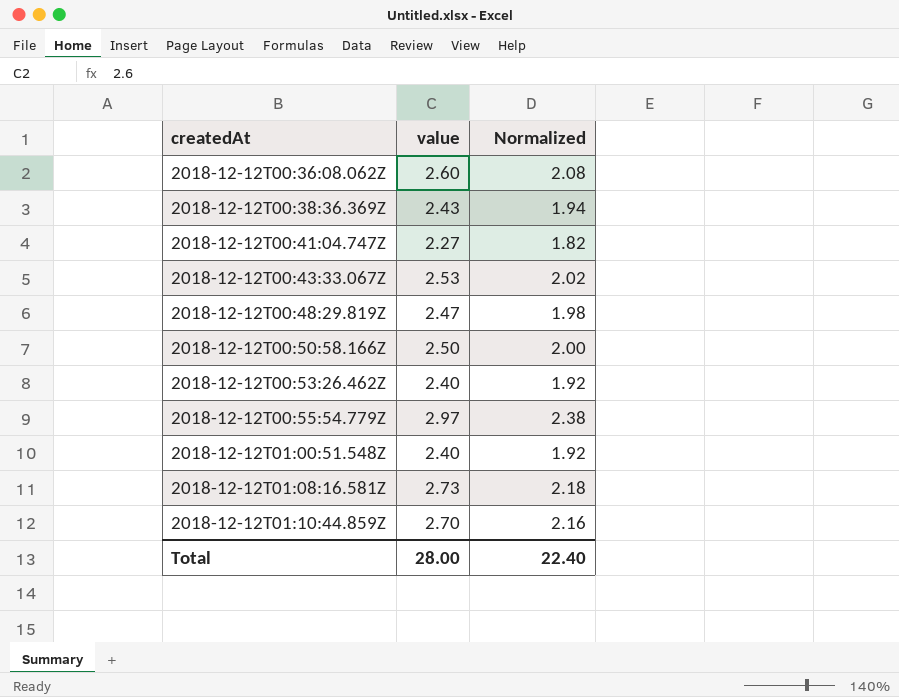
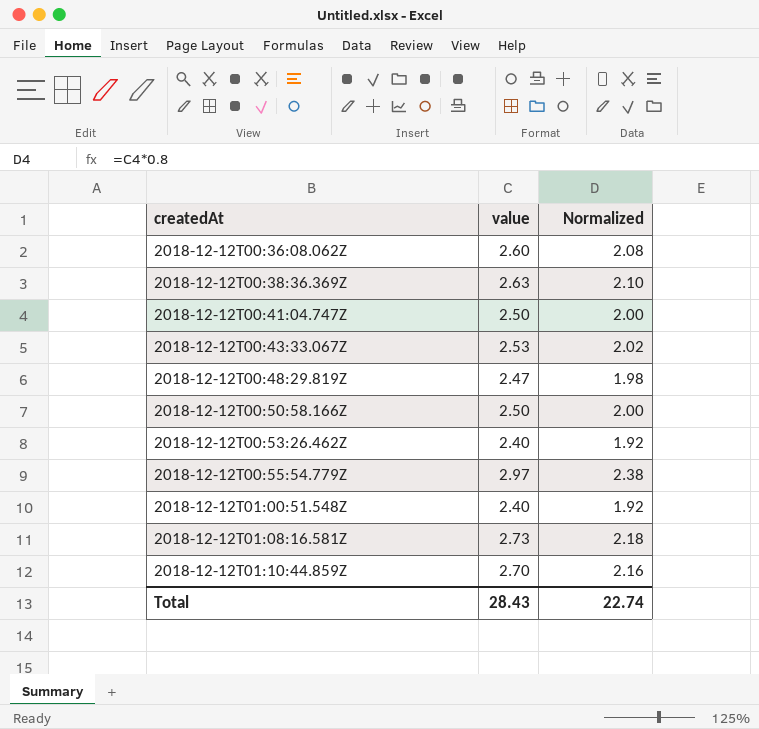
2018-12-12T00:38:36.369Z | value: 2.43 -> 2.63
2018-12-12T00:38:36.369Z | Normalized: 1.94 -> 2.10
2018-12-12T00:41:04.747Z | value: 2.27 -> 2.50
2018-12-12T00:41:04.747Z | Normalized: 1.82 -> 2.00
Total | value: 28.00 -> 28.43
Total | Normalized: 22.40 -> 22.74

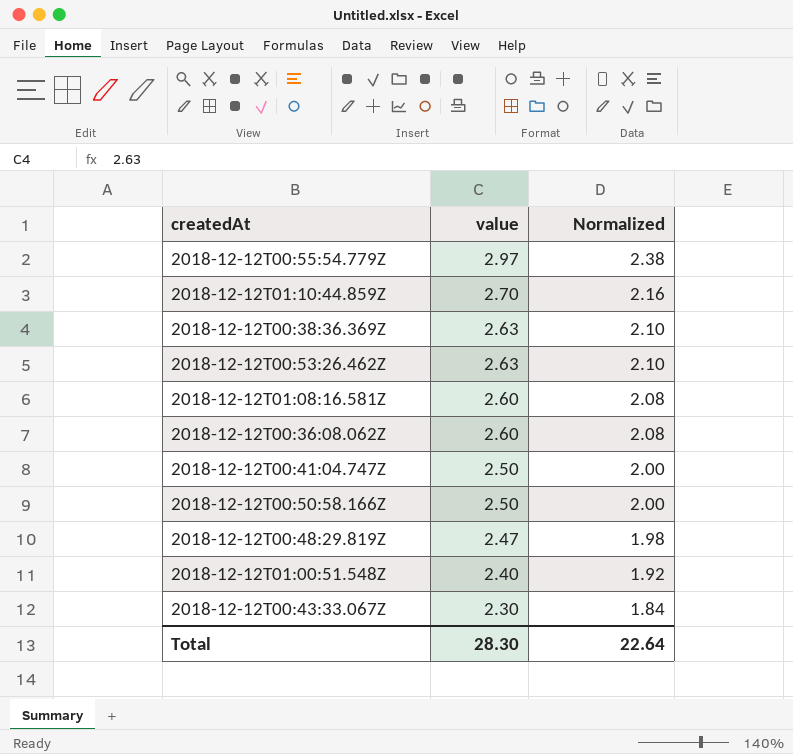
row order: createdAt ascending -> value descending
2018-12-12T00:53:26.462Z | value: 2.40 -> 2.63
2018-12-12T00:53:26.462Z | Normalized: 1.92 -> 2.10
2018-12-12T01:08:16.581Z | value: 2.73 -> 2.60
2018-12-12T01:08:16.581Z | Normalized: 2.18 -> 2.08
2018-12-12T00:43:33.067Z | value: 2.53 -> 2.30
2018-12-12T00:43:33.067Z | Normalized: 2.02 -> 1.84
Total | value: 28.43 -> 28.30
Total | Normalized: 22.74 -> 22.64

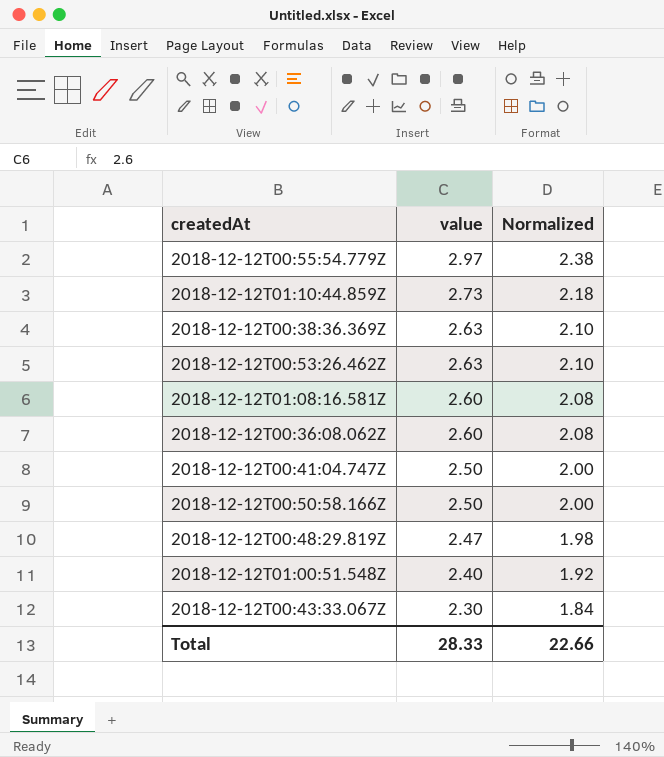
2018-12-12T01:10:44.859Z | value: 2.70 -> 2.73
2018-12-12T01:10:44.859Z | Normalized: 2.16 -> 2.18
Total | value: 28.30 -> 28.33
Total | Normalized: 22.64 -> 22.66

